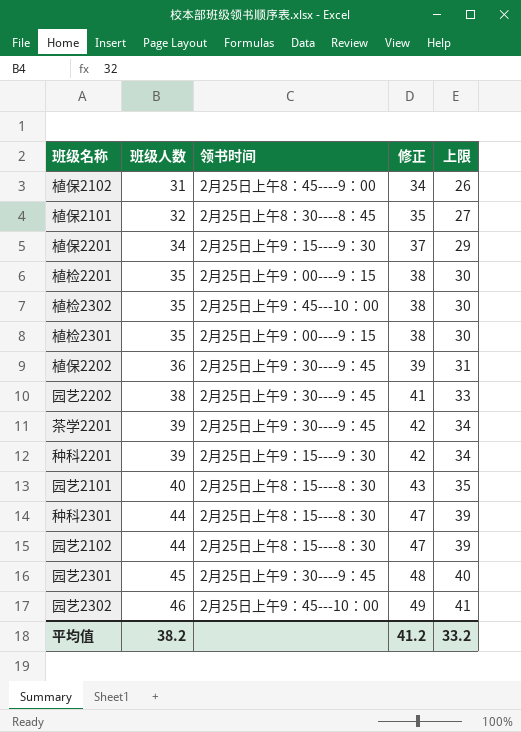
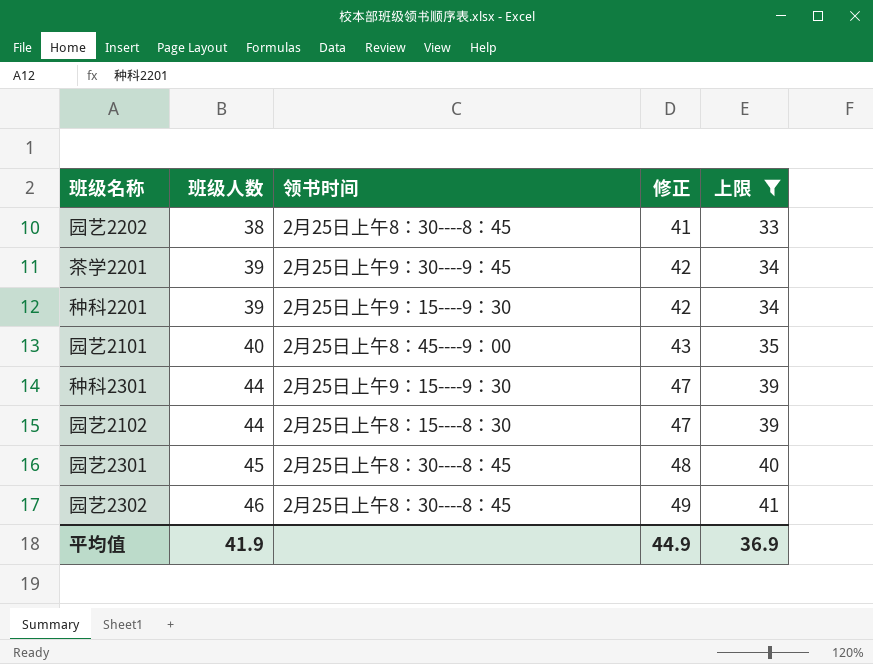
filter: none -> 上限 >= 33
园艺2202 | 领书时间: 2月25日上午9：30----9：45 -> 2月25日上午8：30----8：45
园艺2101 | 领书时间: 2月25日上午8：15----8：30 -> 2月25日上午8：45----9：00
种科2301 | 领书时间: 2月25日上午8：15----8：30 -> 2月25日上午9：15----9：30
园艺2301 | 领书时间: 2月25日上午9：30----9：45 -> 2月25日上午8：30----8：45
园艺2302 | 领书时间: 2月25日上午9：45---10：00 -> 2月25日上午8：30----8：45
平均值 | 班级人数: 38.2 -> 41.9
平均值 | 修正: 41.2 -> 44.9
平均值 | 上限: 33.2 -> 36.9

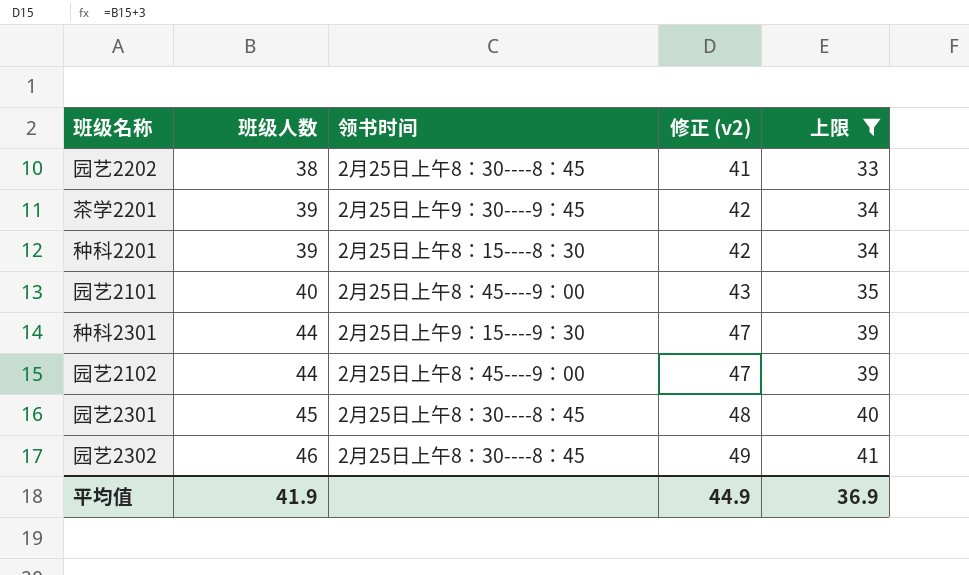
column name: 修正 -> 修正 (v2)
种科2201 | 领书时间: 2月25日上午9：15----9：30 -> 2月25日上午8：15----8：30
园艺2102 | 领书时间: 2月25日上午8：15----8：30 -> 2月25日上午8：45----9：00

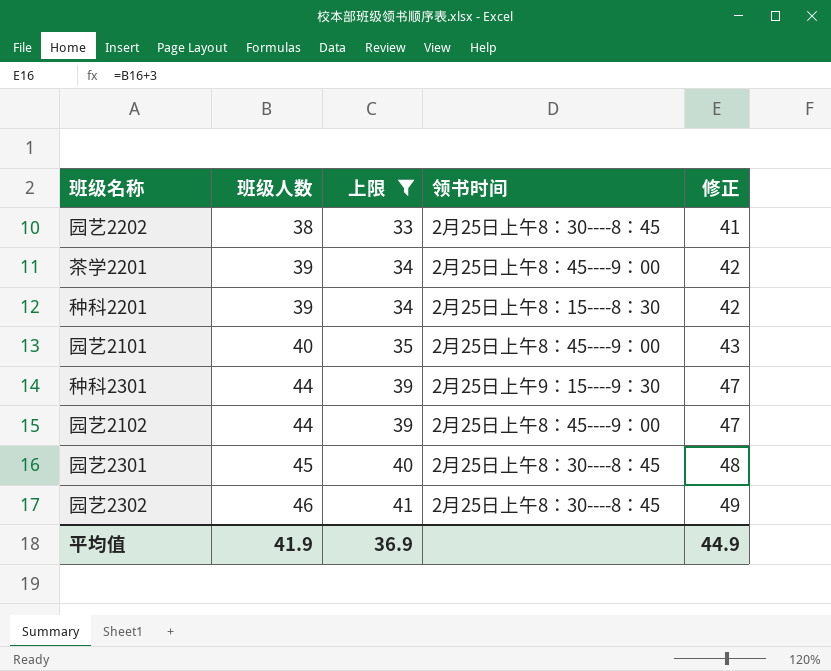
column 上限 | position: 5 -> 3
column name: 修正 (v2) -> 修正
茶学2201 | 领书时间: 2月25日上午9：30----9：45 -> 2月25日上午8：45----9：00

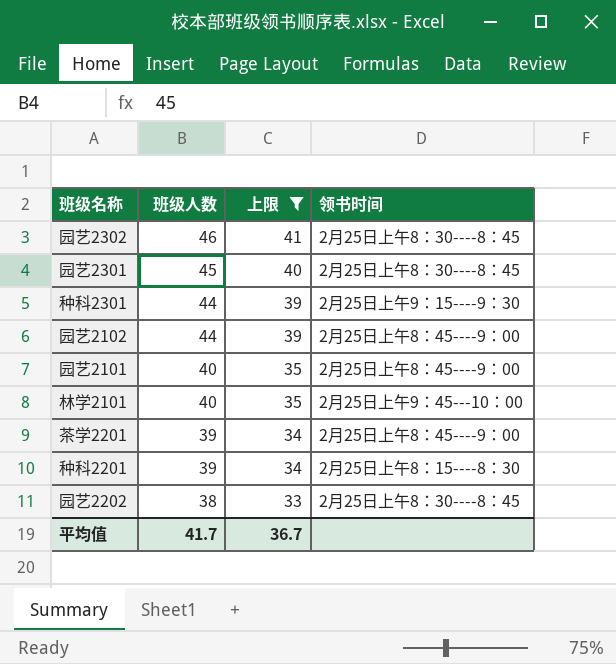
row order: 班级人数 ascending -> 班级人数 descending
column 修正 | formula: [班级人数] + 3 -> none
row 林学2101: none -> 40 | 35 | 2月25日上午9：45---10：00
平均值 | 班级人数: 41.9 -> 41.7
平均值 | 上限: 36.9 -> 36.7

